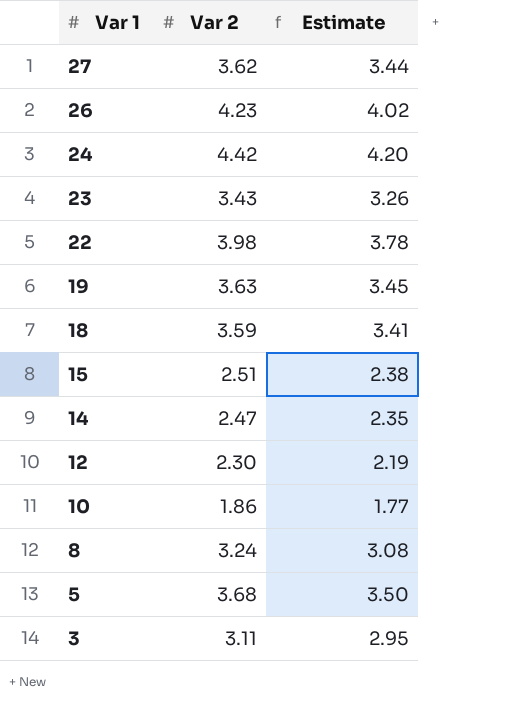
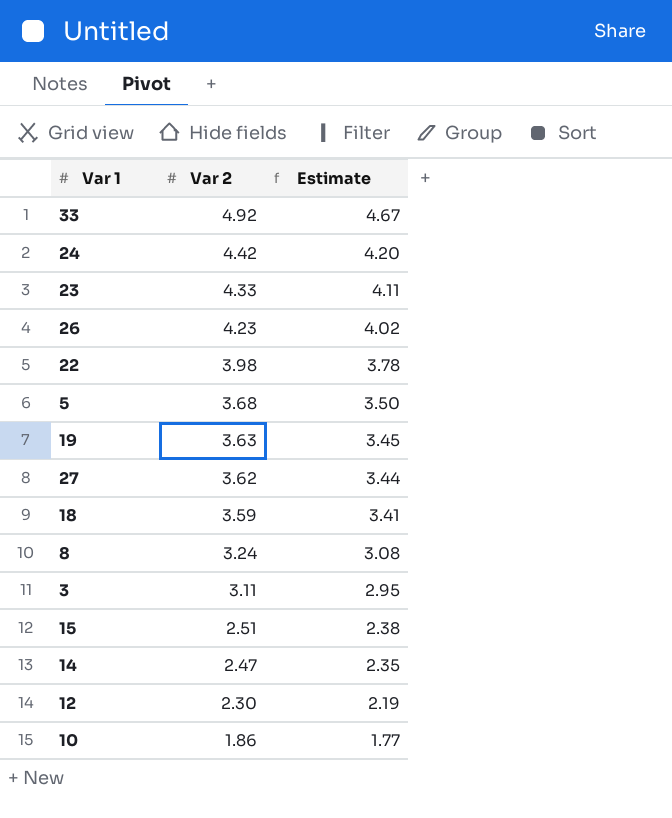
row order: Var 1 descending -> Var 2 descending
row 33: none -> 4.92 | 4.67
23 | Var 2: 3.43 -> 4.33
23 | Estimate: 3.26 -> 4.11

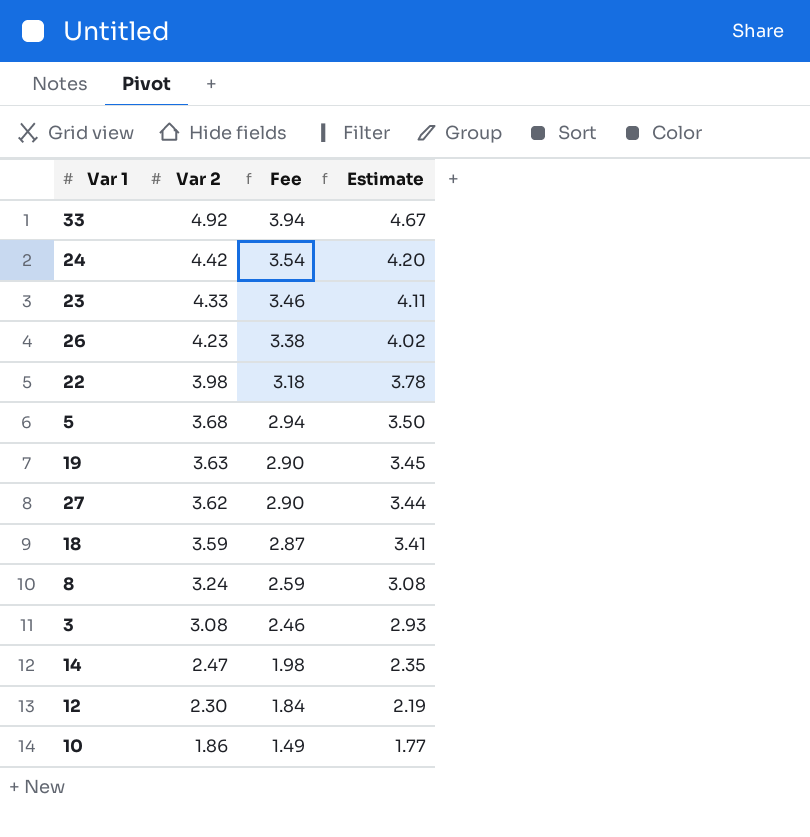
column Fee | formula: none -> [Var 2] * 0.8
row 15: 2.51 | 2.38 -> none
3 | Var 2: 3.11 -> 3.08
3 | Estimate: 2.95 -> 2.93

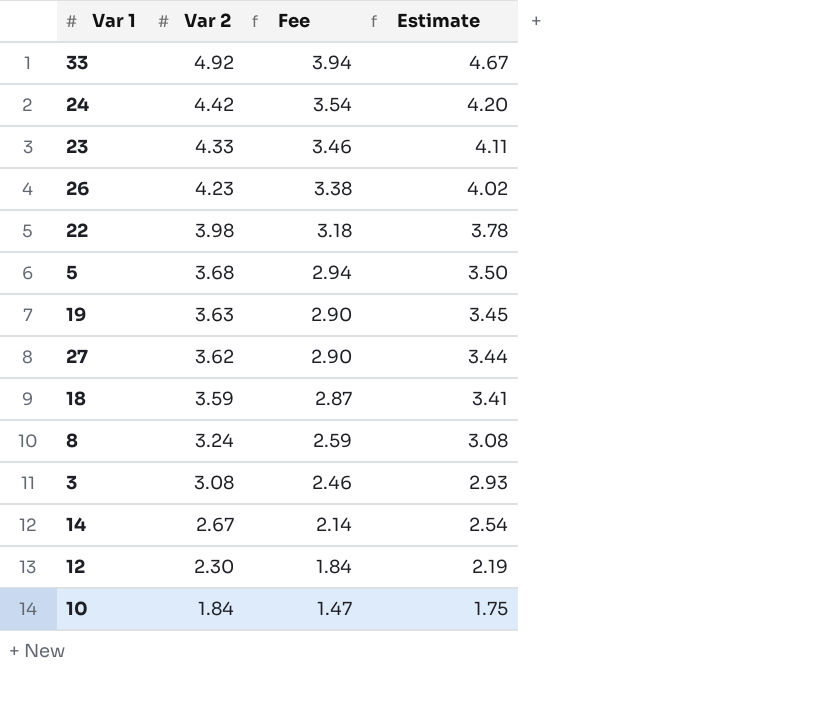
14 | Var 2: 2.47 -> 2.67
14 | Fee: 1.98 -> 2.14
14 | Estimate: 2.35 -> 2.54
10 | Var 2: 1.86 -> 1.84
10 | Fee: 1.49 -> 1.47
10 | Estimate: 1.77 -> 1.75

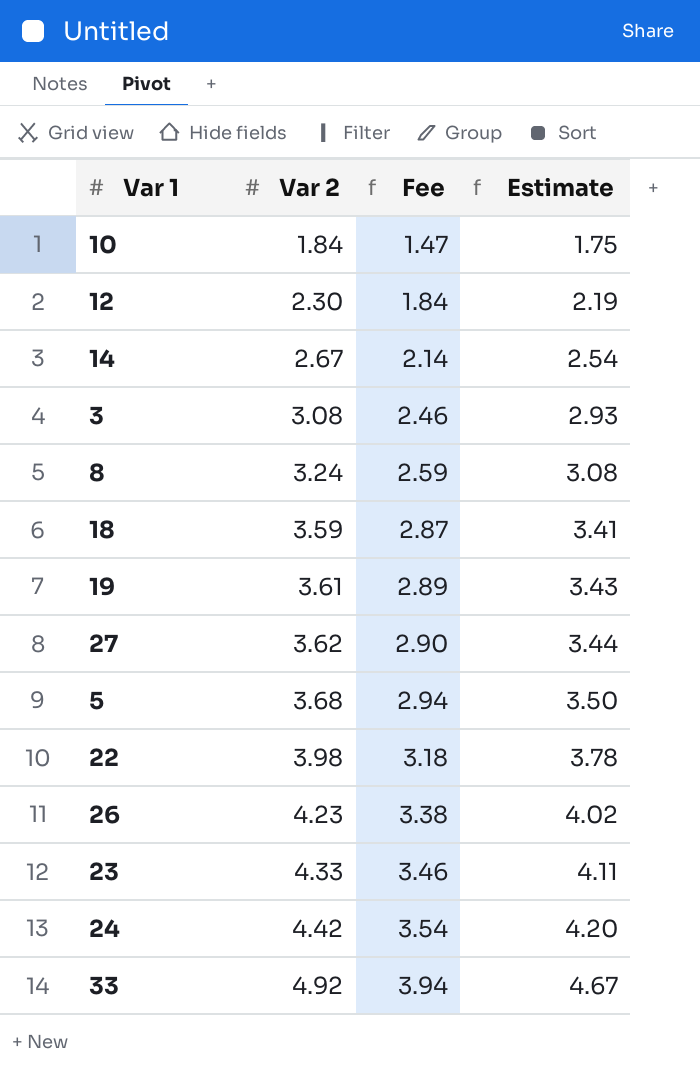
row order: Var 2 descending -> Var 2 ascending
19 | Var 2: 3.63 -> 3.61
19 | Fee: 2.90 -> 2.89
19 | Estimate: 3.45 -> 3.43

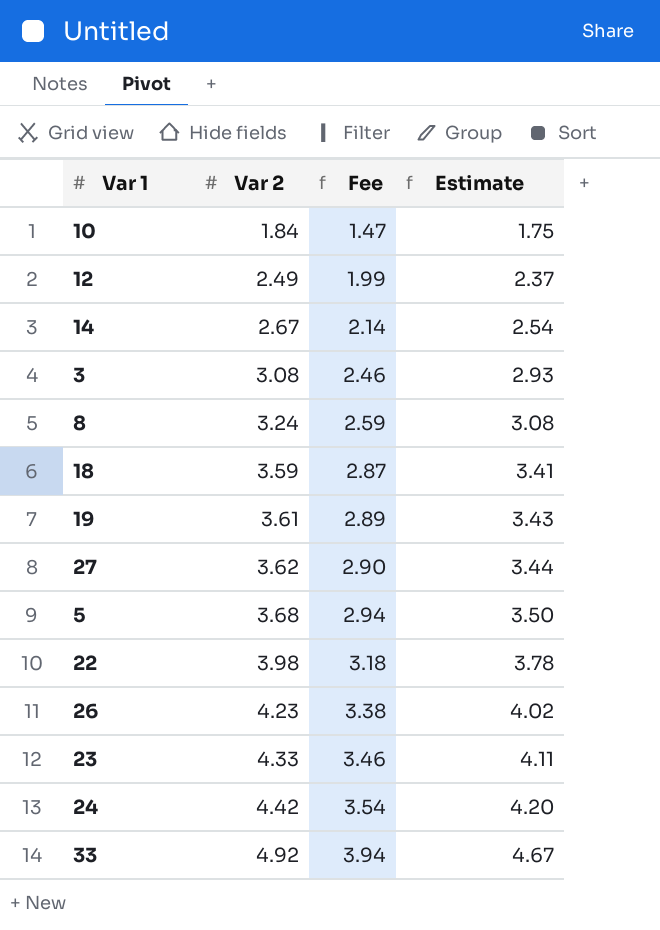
12 | Var 2: 2.30 -> 2.49
12 | Fee: 1.84 -> 1.99
12 | Estimate: 2.19 -> 2.37

